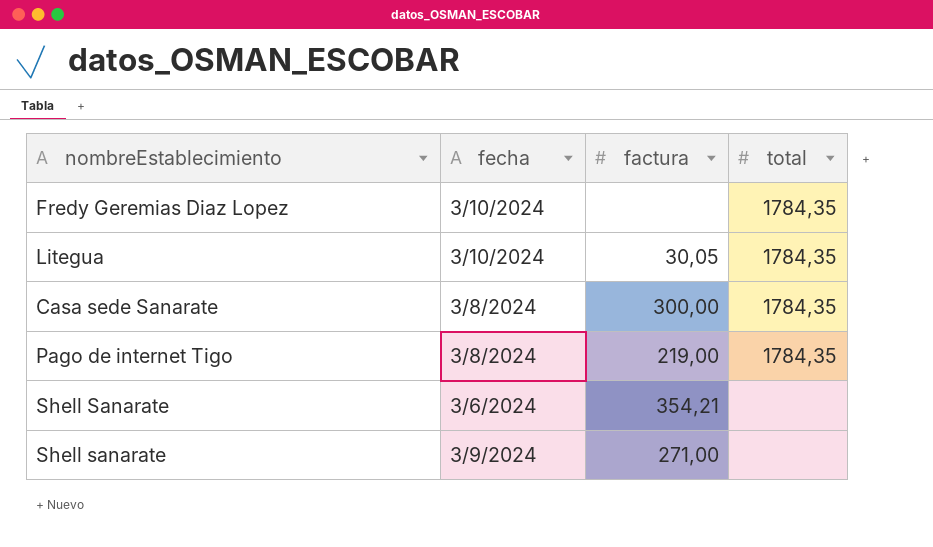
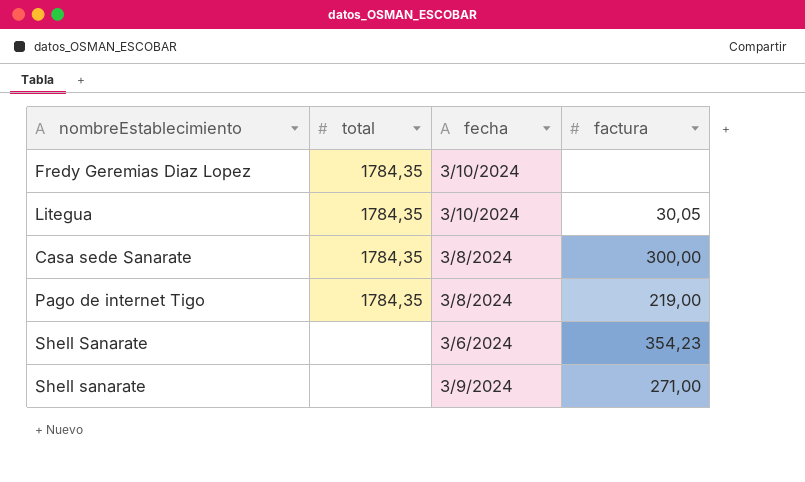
column total | position: 4 -> 2
Shell Sanarate | factura: 354,21 -> 354,23

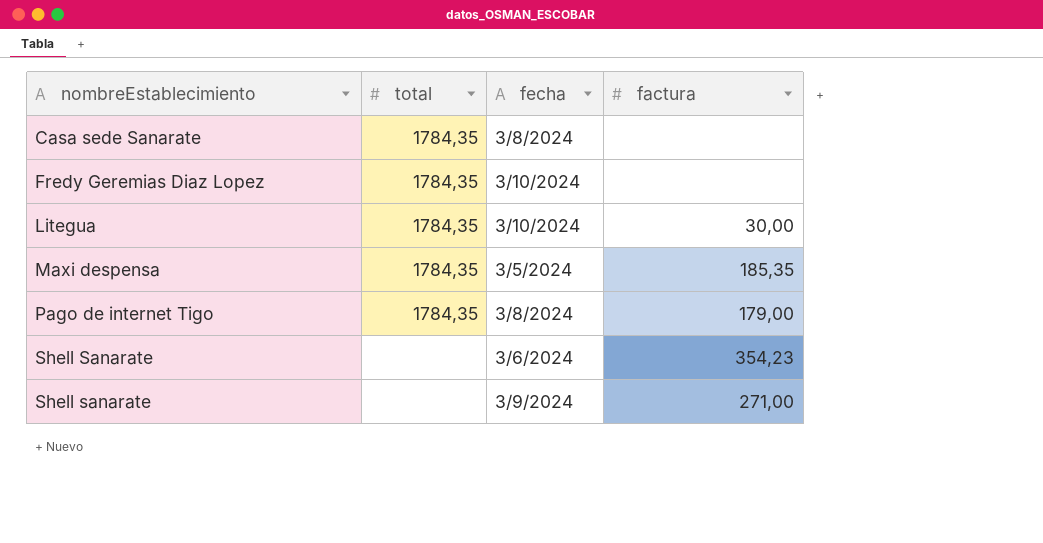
row order: none -> nombreEstablecimiento ascending
Casa sede Sanarate | factura: 300,00 -> none
Litegua | factura: 30,05 -> 30,00
row Maxi despensa: none -> 1784,35 | 3/5/2024 | 185,35
Pago de internet Tigo | factura: 219,00 -> 179,00

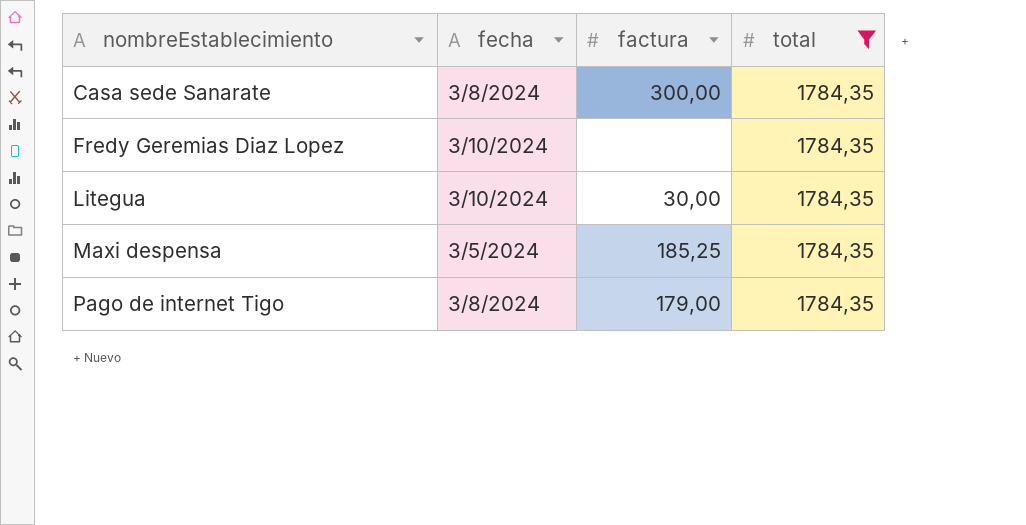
filter: none -> total = 1784,35
column total | position: 2 -> 4
Casa sede Sanarate | factura: none -> 300,00
Maxi despensa | factura: 185,35 -> 185,25

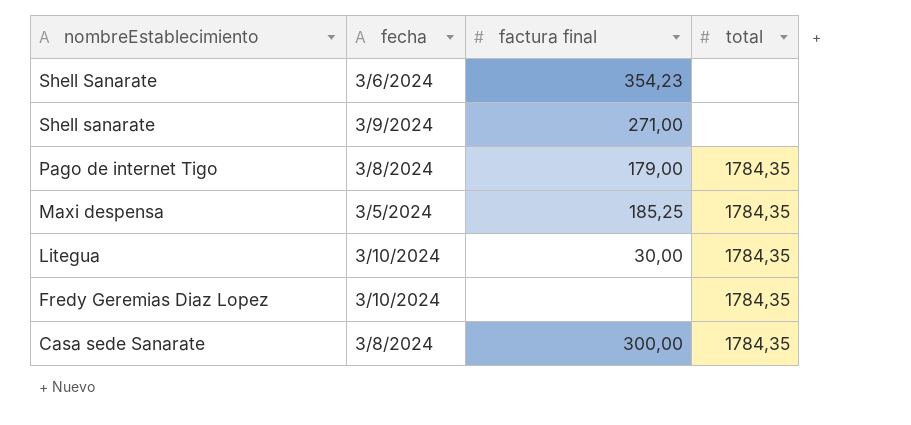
filter: total = 1784,35 -> none
row order: nombreEstablecimiento ascending -> nombreEstablecimiento descending
column name: factura -> factura final

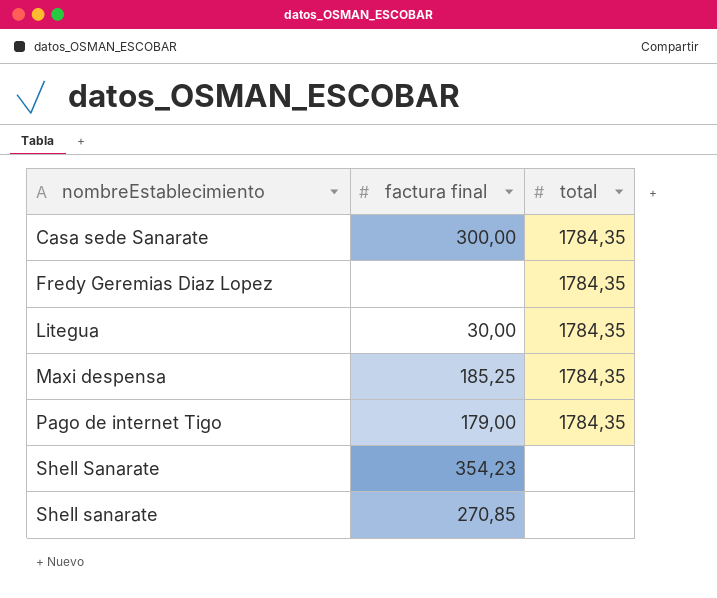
row order: nombreEstablecimiento descending -> nombreEstablecimiento ascending
column fecha | position: 2 -> none
Shell sanarate | factura final: 271,00 -> 270,85

